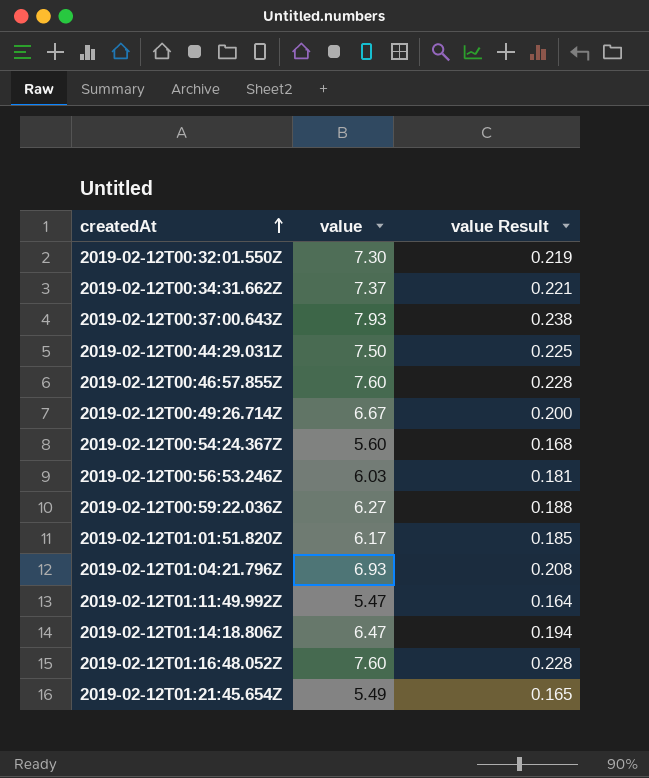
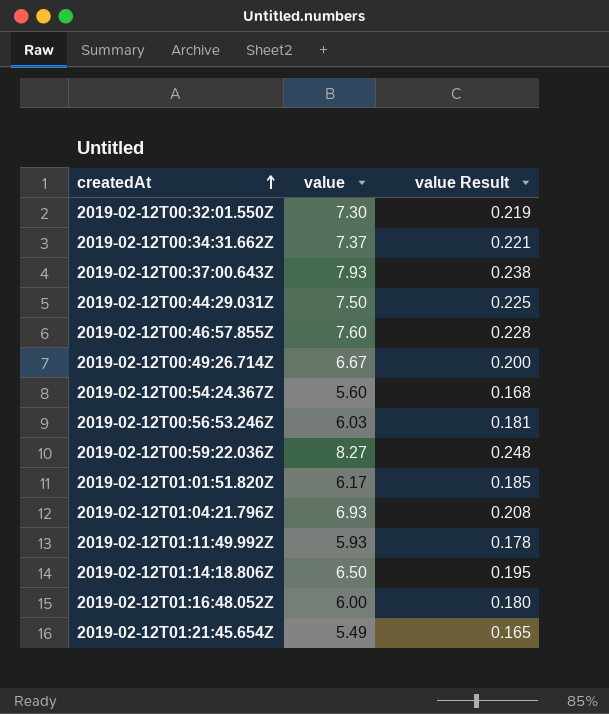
2019-02-12T00:59:22.036Z | value: 6.27 -> 8.27
2019-02-12T00:59:22.036Z | value Result: 0.188 -> 0.248
2019-02-12T01:11:49.992Z | value: 5.47 -> 5.93
2019-02-12T01:11:49.992Z | value Result: 0.164 -> 0.178
2019-02-12T01:14:18.806Z | value: 6.47 -> 6.50
2019-02-12T01:14:18.806Z | value Result: 0.194 -> 0.195
2019-02-12T01:16:48.052Z | value: 7.60 -> 6.00
2019-02-12T01:16:48.052Z | value Result: 0.228 -> 0.180

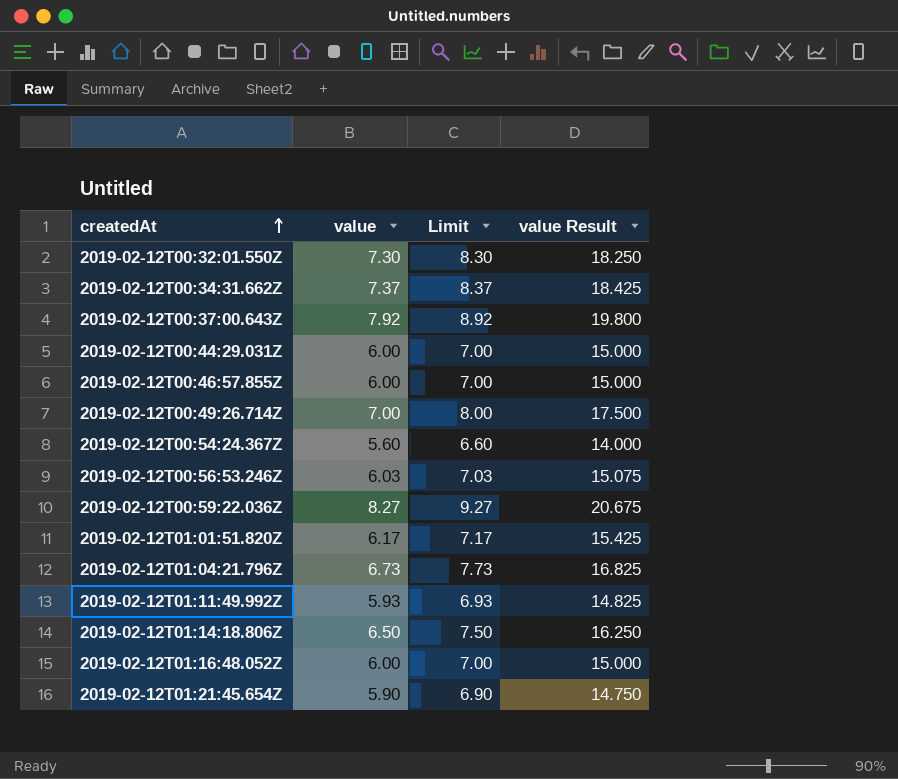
column Limit | formula: none -> [value] + 1
column value Result | formula: [value] * 0.03 -> [value] * 2.5
2019-02-12T00:37:00.643Z | value: 7.93 -> 7.92
2019-02-12T00:44:29.031Z | value: 7.50 -> 6.00
2019-02-12T00:46:57.855Z | value: 7.60 -> 6.00
2019-02-12T00:49:26.714Z | value: 6.67 -> 7.00
2019-02-12T01:04:21.796Z | value: 6.93 -> 6.73
2019-02-12T01:21:45.654Z | value: 5.49 -> 5.90

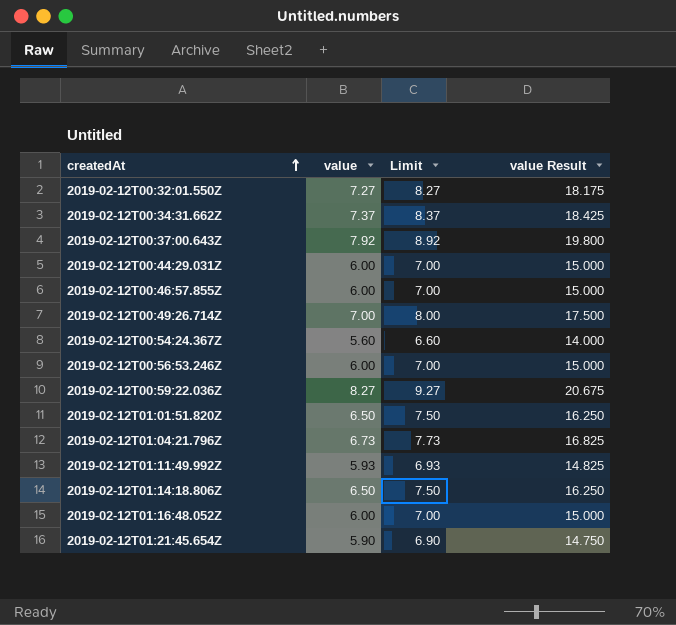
2019-02-12T00:32:01.550Z | value: 7.30 -> 7.27
2019-02-12T00:32:01.550Z | Limit: 8.30 -> 8.27
2019-02-12T00:32:01.550Z | value Result: 18.250 -> 18.175
2019-02-12T00:56:53.246Z | value: 6.03 -> 6.00
2019-02-12T00:56:53.246Z | Limit: 7.03 -> 7.00
2019-02-12T00:56:53.246Z | value Result: 15.075 -> 15.000
2019-02-12T01:01:51.820Z | value: 6.17 -> 6.50
2019-02-12T01:01:51.820Z | Limit: 7.17 -> 7.50
2019-02-12T01:01:51.820Z | value Result: 15.425 -> 16.250

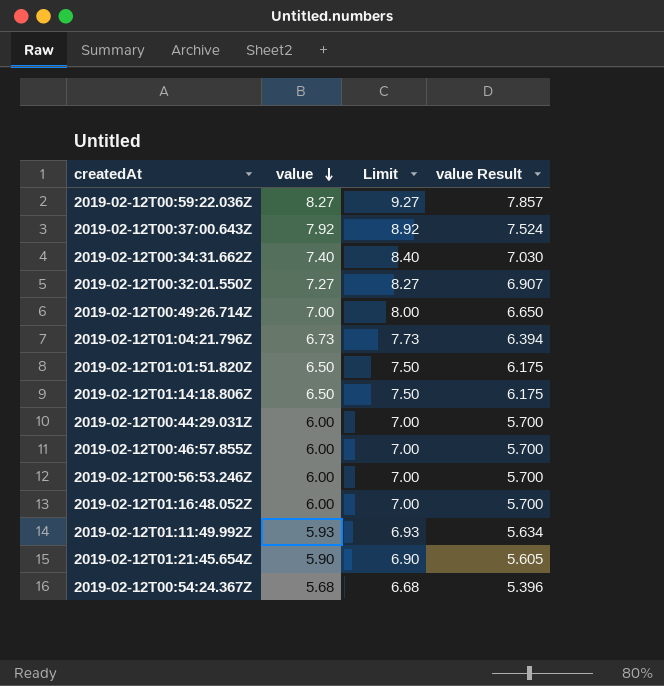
row order: createdAt ascending -> value descending
column value Result | formula: [value] * 2.5 -> [value] * 0.95
2019-02-12T00:34:31.662Z | value: 7.37 -> 7.40
2019-02-12T00:34:31.662Z | Limit: 8.37 -> 8.40
2019-02-12T00:54:24.367Z | value: 5.60 -> 5.68
2019-02-12T00:54:24.367Z | Limit: 6.60 -> 6.68

